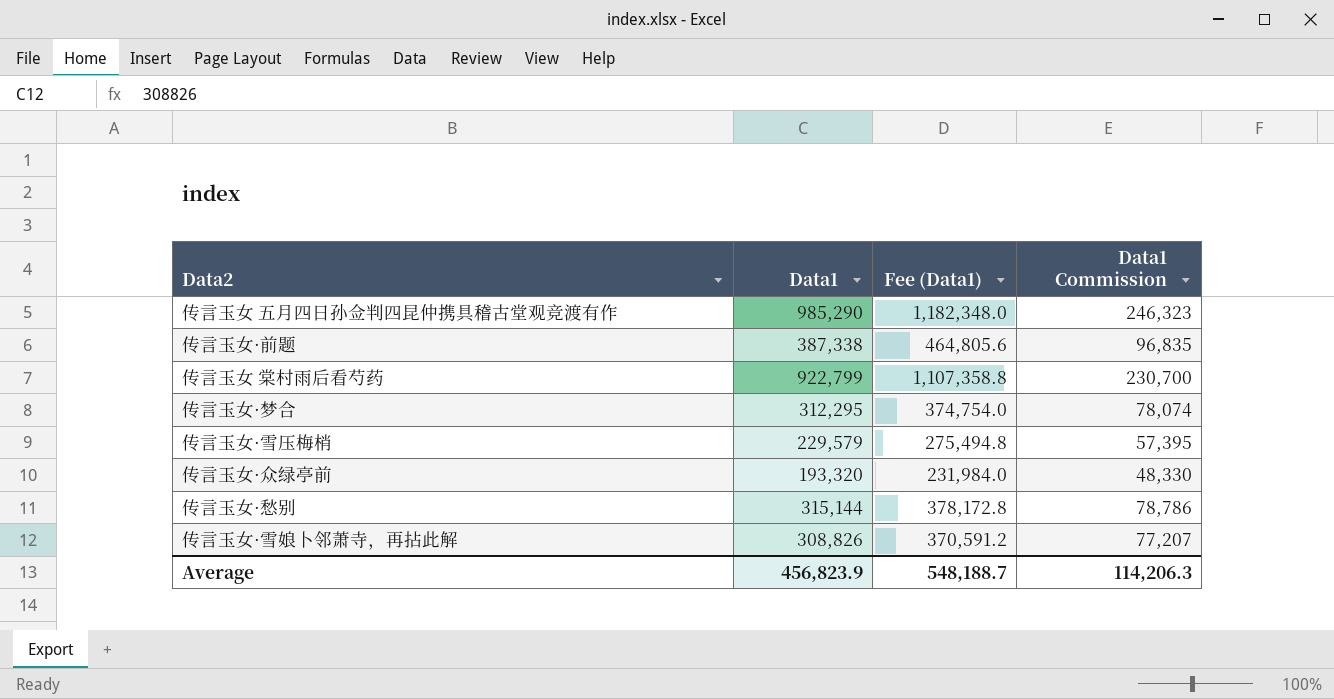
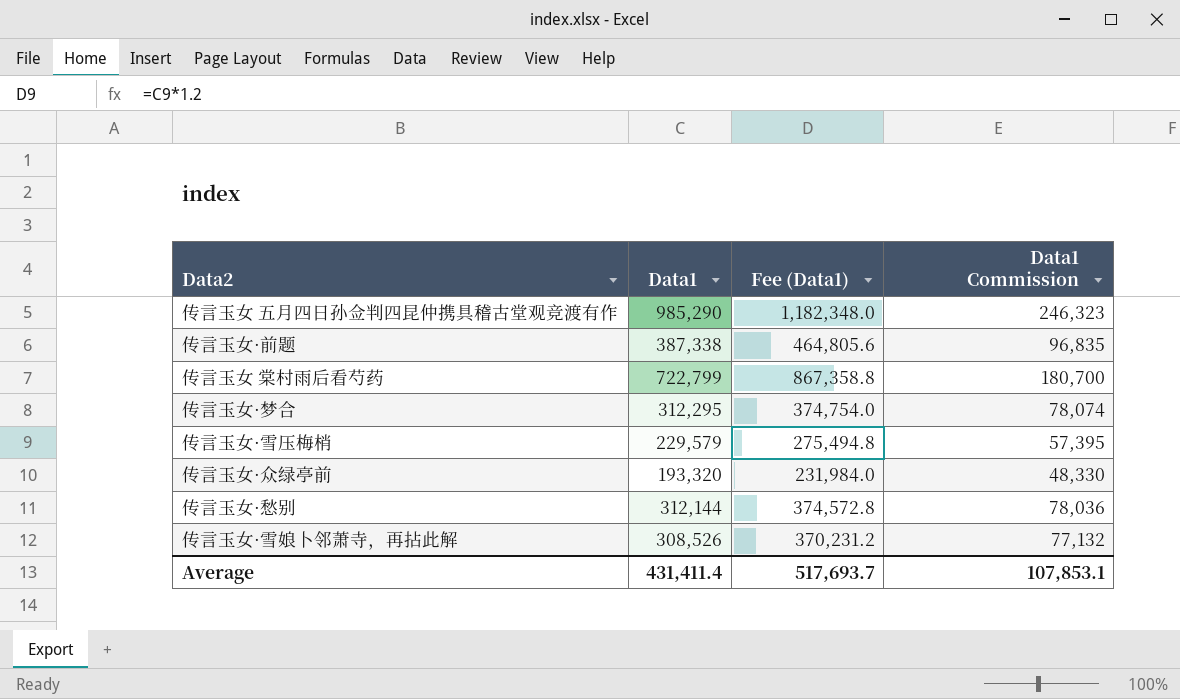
传言玉女 棠村雨后看芍药 | Data1: 922,799 -> 722,799
传言玉女 棠村雨后看芍药 | Fee (Data1): 1,107,358.8 -> 867,358.8
传言玉女 棠村雨后看芍药 | Data1 Commission: 230,700 -> 180,700
传言玉女·愁别 | Data1: 315,144 -> 312,144
传言玉女·愁别 | Fee (Data1): 378,172.8 -> 374,572.8
传言玉女·愁别 | Data1 Commission: 78,786 -> 78,036
传言玉女·雪娘卜邻萧寺，再拈此解 | Data1: 308,826 -> 308,526
传言玉女·雪娘卜邻萧寺，再拈此解 | Fee (Data1): 370,591.2 -> 370,231.2
传言玉女·雪娘卜邻萧寺，再拈此解 | Data1 Commission: 77,207 -> 77,132
Average | Data1: 456,823.9 -> 431,411.4
Average | Fee (Data1): 548,188.7 -> 517,693.7
Average | Data1 Commission: 114,206.3 -> 107,853.1

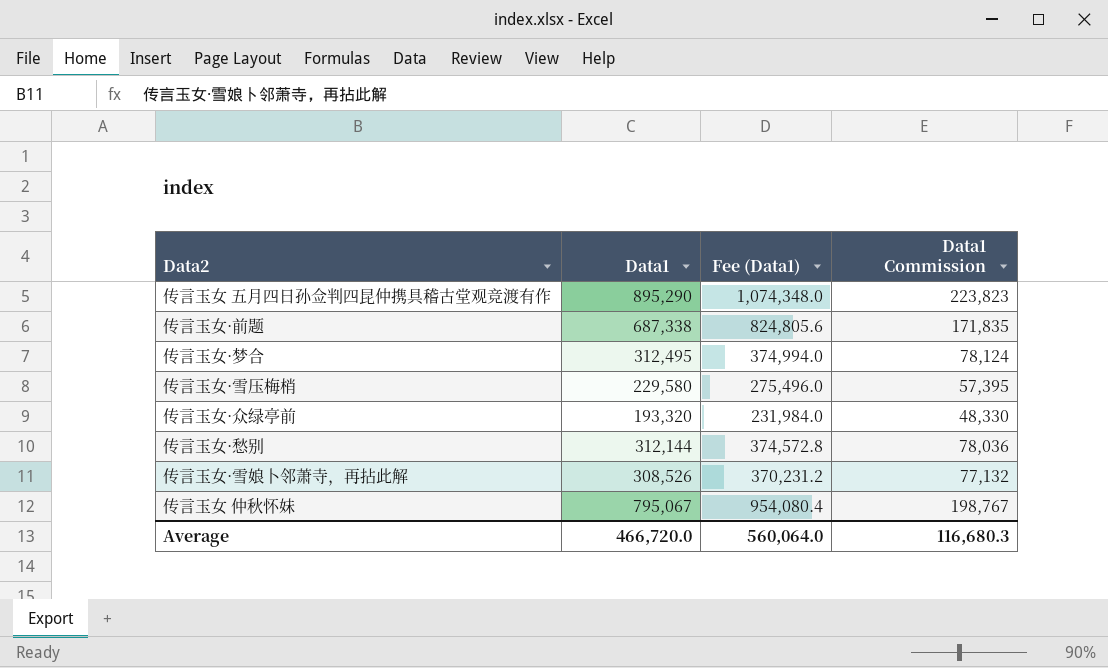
row 传言玉女 棠村雨后看芍药: 722,799 | 867,358.8 | 180,700 -> none
传言玉女 五月四日孙佥判四昆仲携具稽古堂观竞渡有作 | Data1: 985,290 -> 895,290
传言玉女 五月四日孙佥判四昆仲携具稽古堂观竞渡有作 | Fee (Data1): 1,182,348.0 -> 1,074,348.0
传言玉女 五月四日孙佥判四昆仲携具稽古堂观竞渡有作 | Data1 Commission: 246,323 -> 223,823
传言玉女·前题 | Data1: 387,338 -> 687,338
传言玉女·前题 | Fee (Data1): 464,805.6 -> 824,805.6
传言玉女·前题 | Data1 Commission: 96,835 -> 171,835
传言玉女·梦合 | Data1: 312,295 -> 312,495
传言玉女·梦合 | Fee (Data1): 374,754.0 -> 374,994.0
传言玉女·梦合 | Data1 Commission: 78,074 -> 78,124
传言玉女·雪压梅梢 | Data1: 229,579 -> 229,580
传言玉女·雪压梅梢 | Fee (Data1): 275,494.8 -> 275,496.0
row 传言玉女 仲秋怀妹: none -> 795,067 | 954,080.4 | 198,767
Average | Data1: 431,411.4 -> 466,720.0
Average | Fee (Data1): 517,693.7 -> 560,064.0
Average | Data1 Commission: 107,853.1 -> 116,680.3

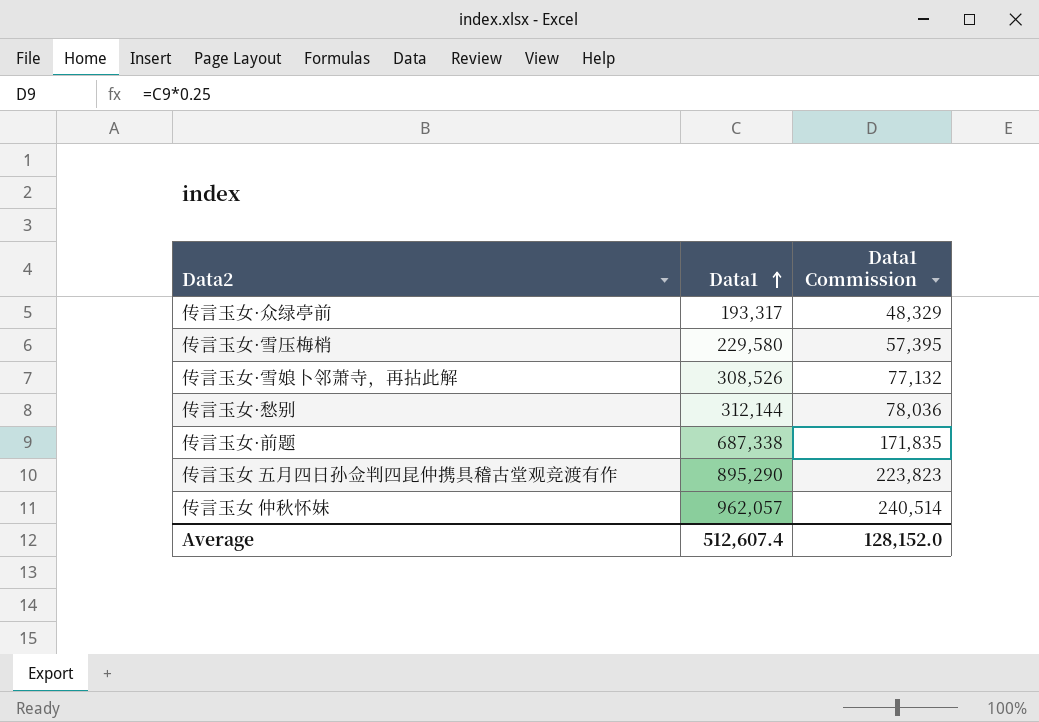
row order: none -> Data1 ascending
column Fee (Data1) | formula: [Data1] * 1.2 -> none
row 传言玉女·梦合: 312,495 | 374,994.0 | 78,124 -> none
传言玉女·众绿亭前 | Data1: 193,320 -> 193,317
传言玉女·众绿亭前 | Data1 Commission: 48,330 -> 48,329
传言玉女 仲秋怀妹 | Data1: 795,067 -> 962,057
传言玉女 仲秋怀妹 | Data1 Commission: 198,767 -> 240,514
Average | Data1: 466,720.0 -> 512,607.4
Average | Data1 Commission: 116,680.3 -> 128,152.0

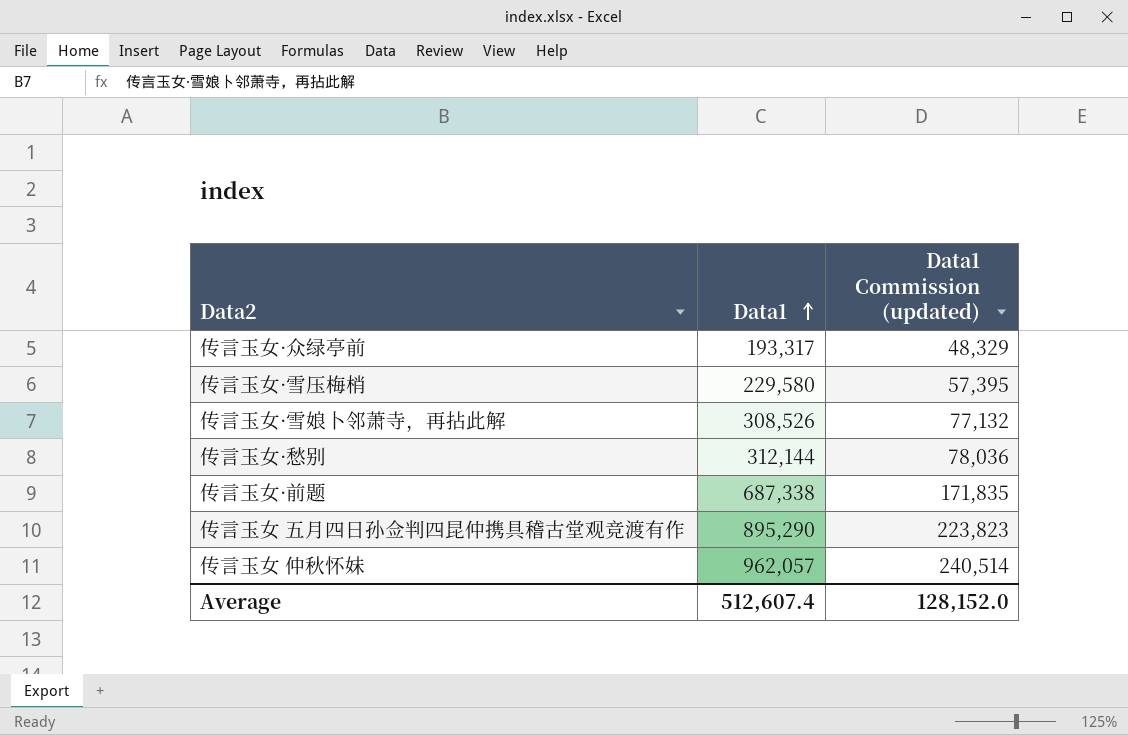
column name: Data1 Commission -> Data1 Commission (updated)

